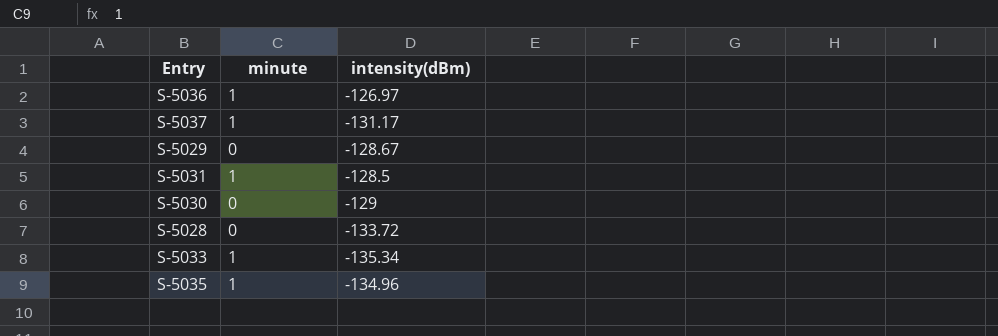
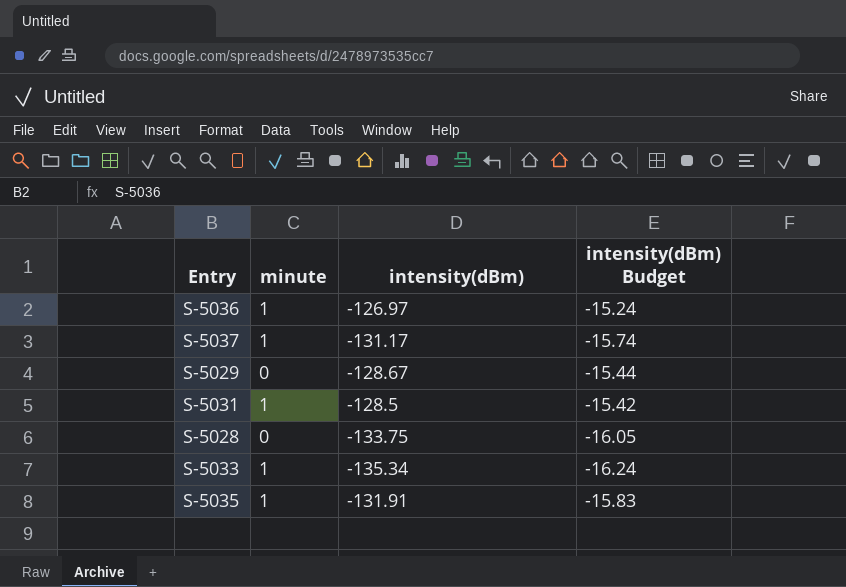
column intensity(dBm) Budget | formula: none -> [intensity(dBm)] * 0.12
row S-5030: 0 | -129 -> none
S-5028 | intensity(dBm): -133.72 -> -133.75
S-5035 | intensity(dBm): -134.96 -> -131.91

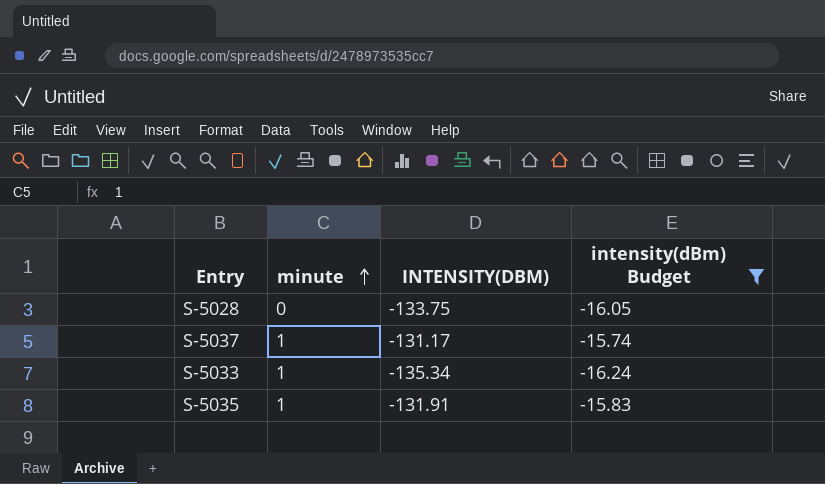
filter: none -> intensity(dBm) Budget <= -15.74
row order: none -> minute ascending
column name: intensity(dBm) -> INTENSITY(DBM)

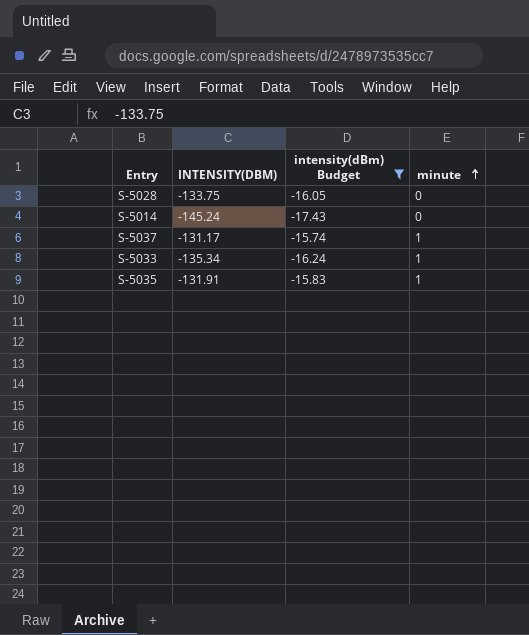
column minute | position: 2 -> 4
row S-5014: none -> -145.24 | -17.43 | 0

